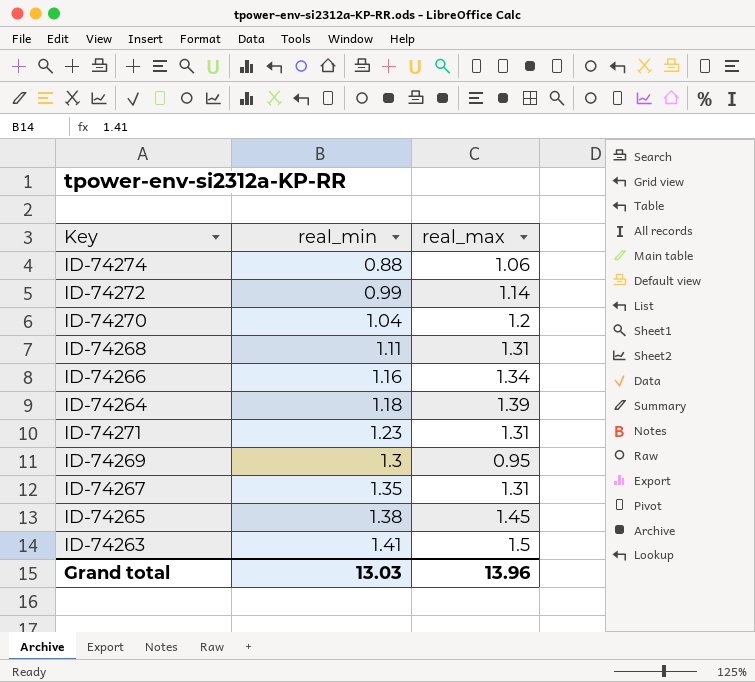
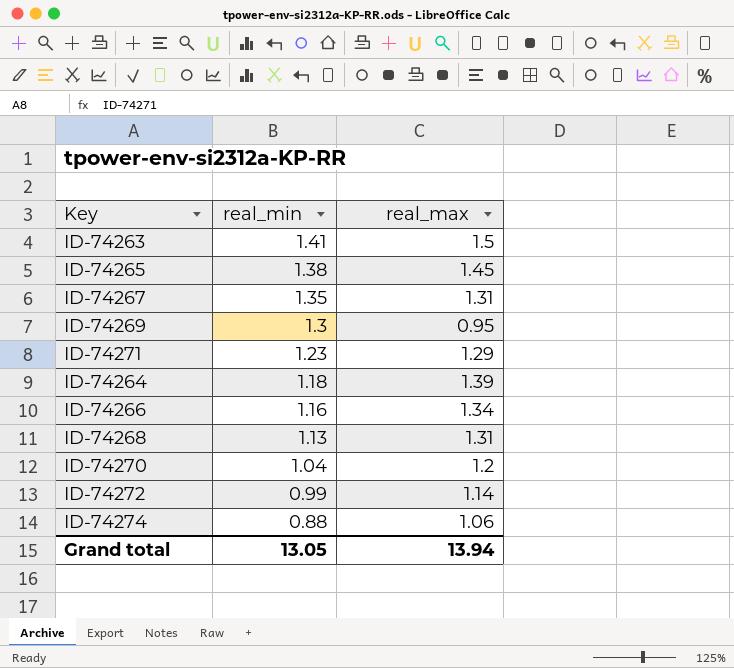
row order: real_min ascending -> real_min descending
ID-74271 | real_max: 1.31 -> 1.29
ID-74268 | real_min: 1.11 -> 1.13
Grand total | real_min: 13.03 -> 13.05
Grand total | real_max: 13.96 -> 13.94

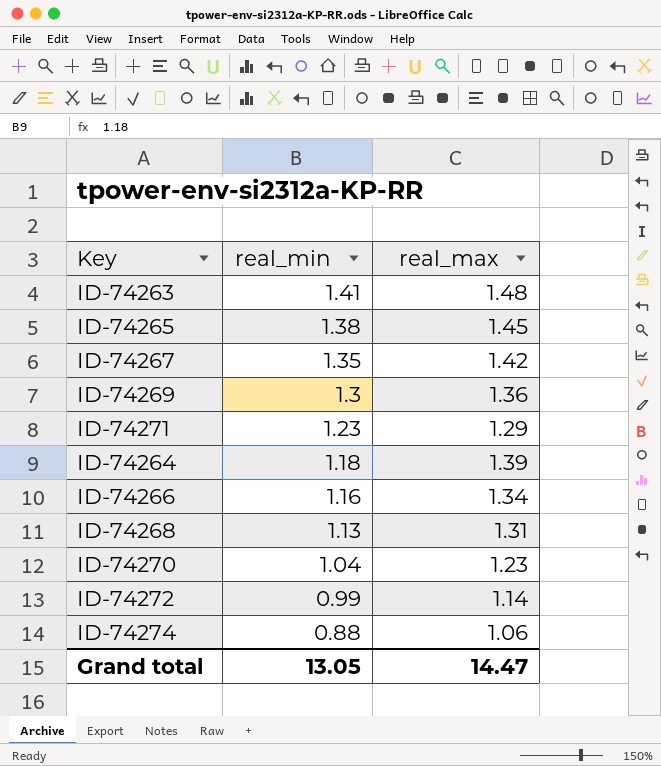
ID-74263 | real_max: 1.5 -> 1.48
ID-74267 | real_max: 1.31 -> 1.42
ID-74269 | real_max: 0.95 -> 1.36
ID-74270 | real_max: 1.2 -> 1.23
Grand total | real_max: 13.94 -> 14.47

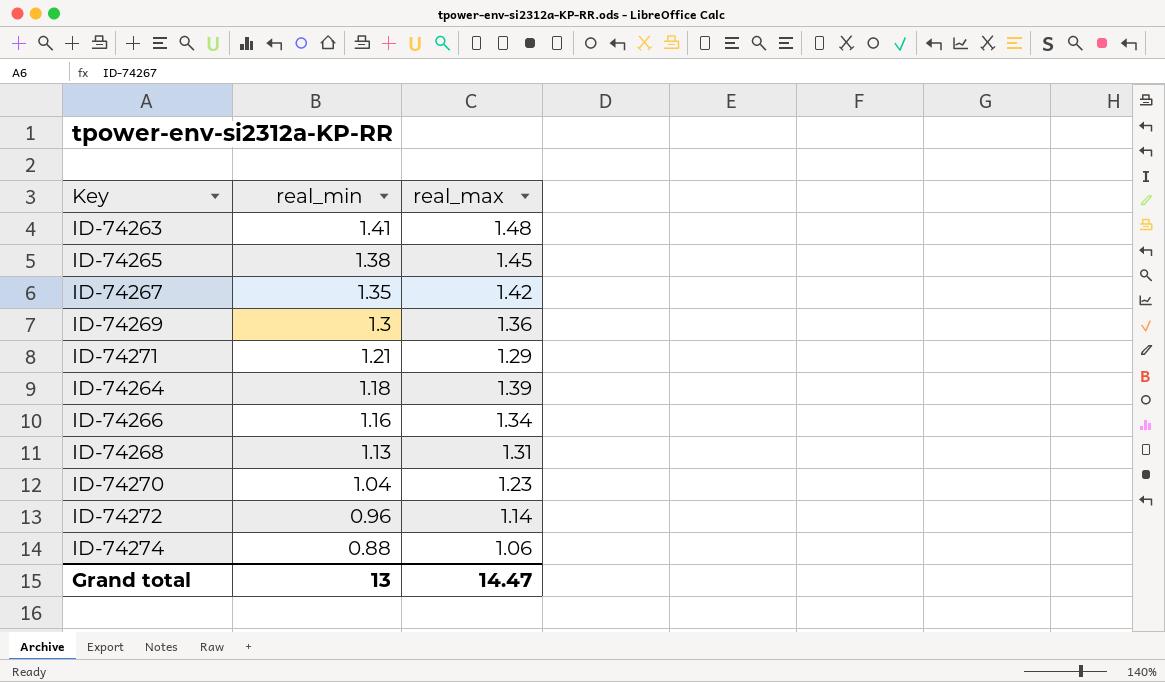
ID-74271 | real_min: 1.23 -> 1.21
ID-74272 | real_min: 0.99 -> 0.96
Grand total | real_min: 13.05 -> 13

